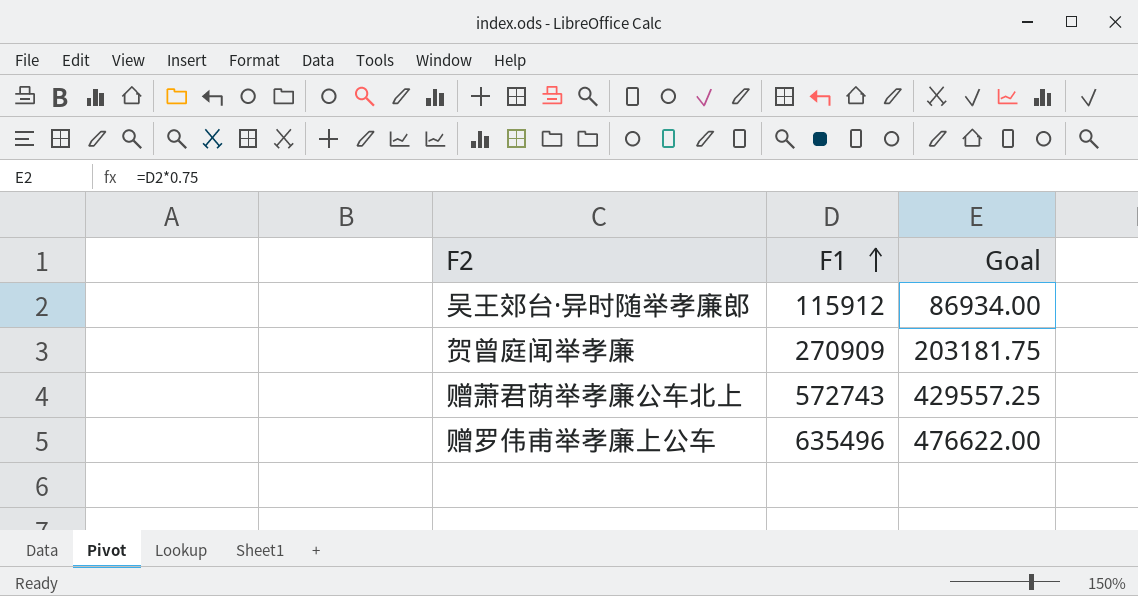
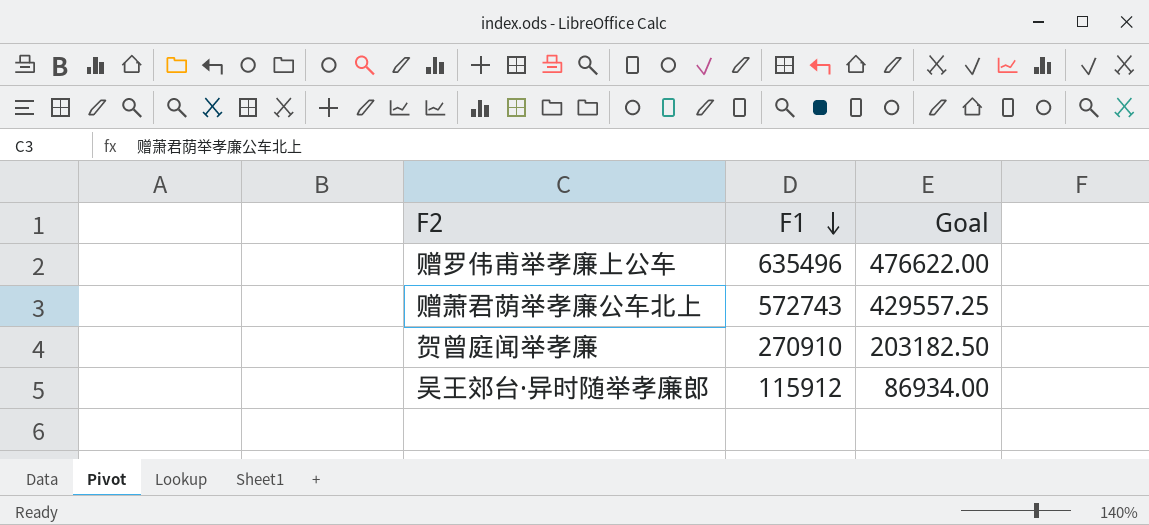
row order: F1 ascending -> F1 descending
贺曾庭闻举孝廉 | F1: 270909 -> 270910
贺曾庭闻举孝廉 | Goal: 203181.75 -> 203182.50

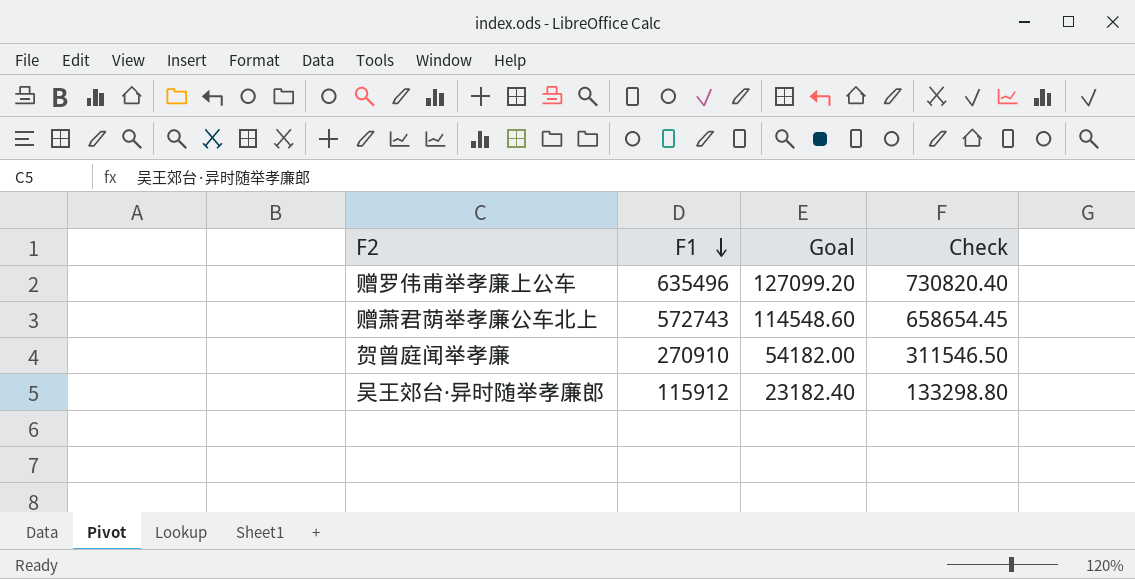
column Goal | formula: [F1] * 0.75 -> [F1] * 0.2
column Check | formula: none -> [F1] * 1.15

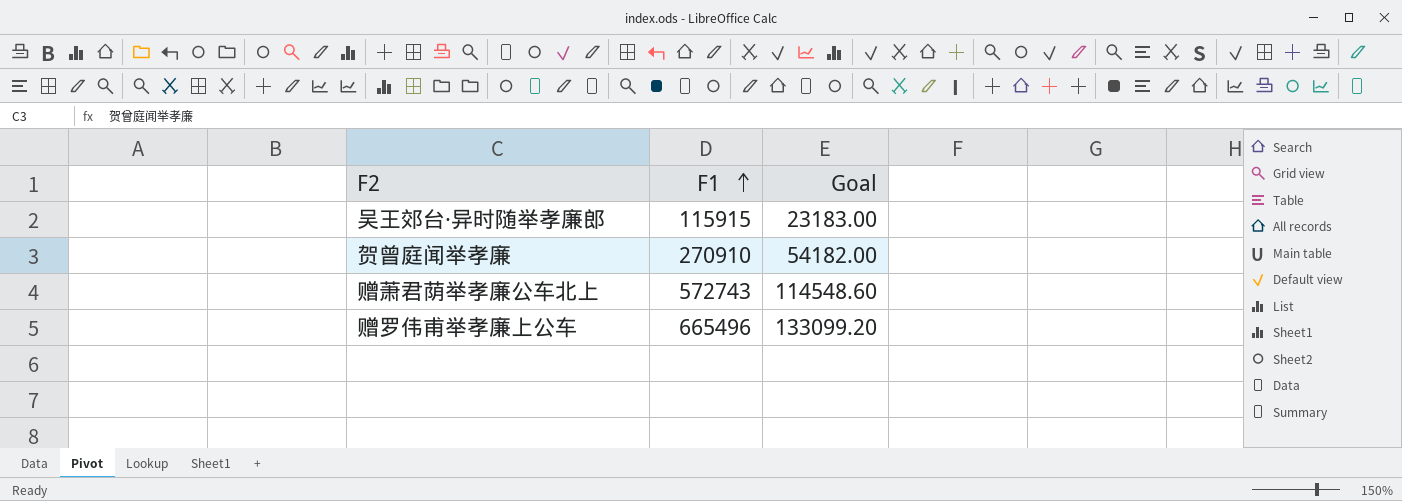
row order: F1 descending -> F1 ascending
column Check | formula: [F1] * 1.15 -> none
吴王郊台·异时随举孝廉郎 | F1: 115912 -> 115915
吴王郊台·异时随举孝廉郎 | Goal: 23182.40 -> 23183.00
赠罗伟甫举孝廉上公车 | F1: 635496 -> 665496
赠罗伟甫举孝廉上公车 | Goal: 127099.20 -> 133099.20

